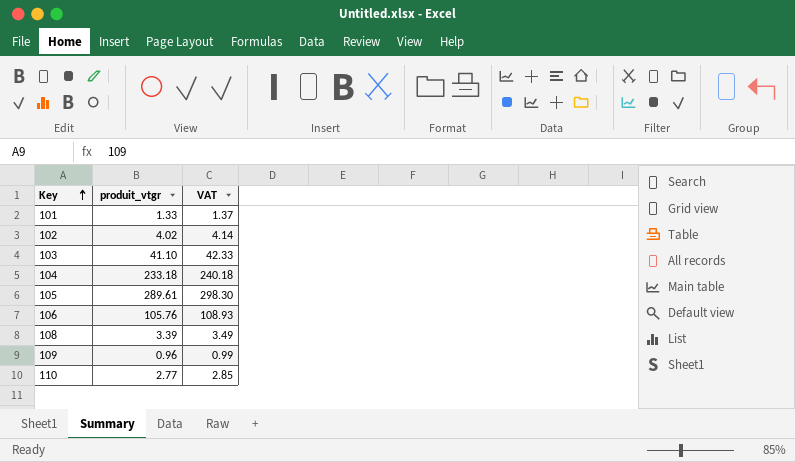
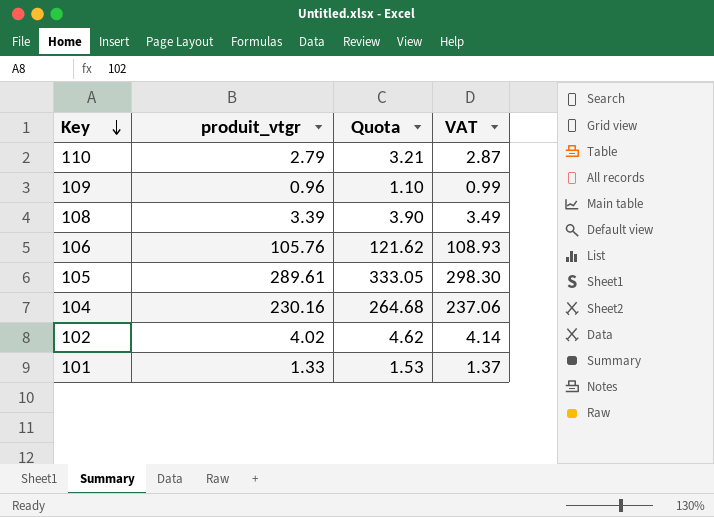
row order: Key ascending -> Key descending
column Quota | formula: none -> [produit_vtgr] * 1.15
row 103: 41.10 | 42.33 -> none
110 | produit_vtgr: 2.77 -> 2.79
110 | VAT: 2.85 -> 2.87
104 | produit_vtgr: 233.18 -> 230.16
104 | VAT: 240.18 -> 237.06

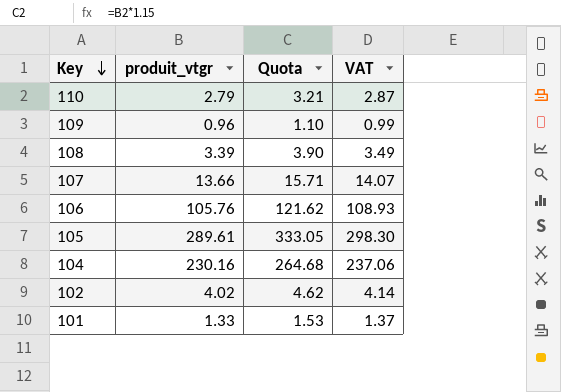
row 107: none -> 13.66 | 15.71 | 14.07

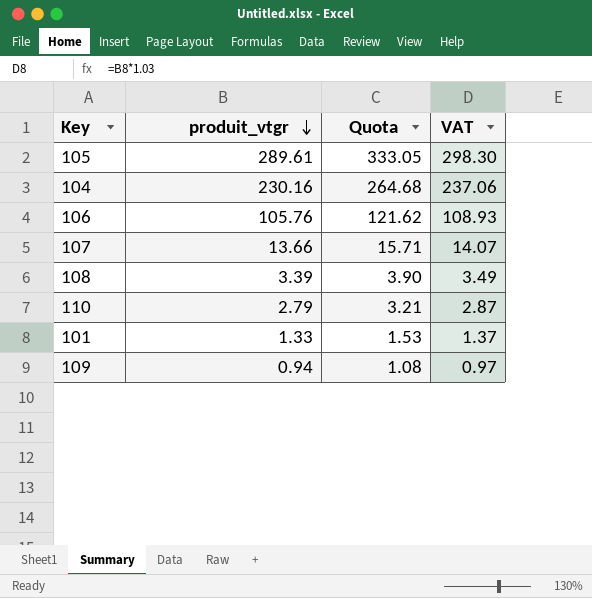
row order: Key descending -> produit_vtgr descending
row 102: 4.02 | 4.62 | 4.14 -> none
109 | produit_vtgr: 0.96 -> 0.94
109 | Quota: 1.10 -> 1.08
109 | VAT: 0.99 -> 0.97

